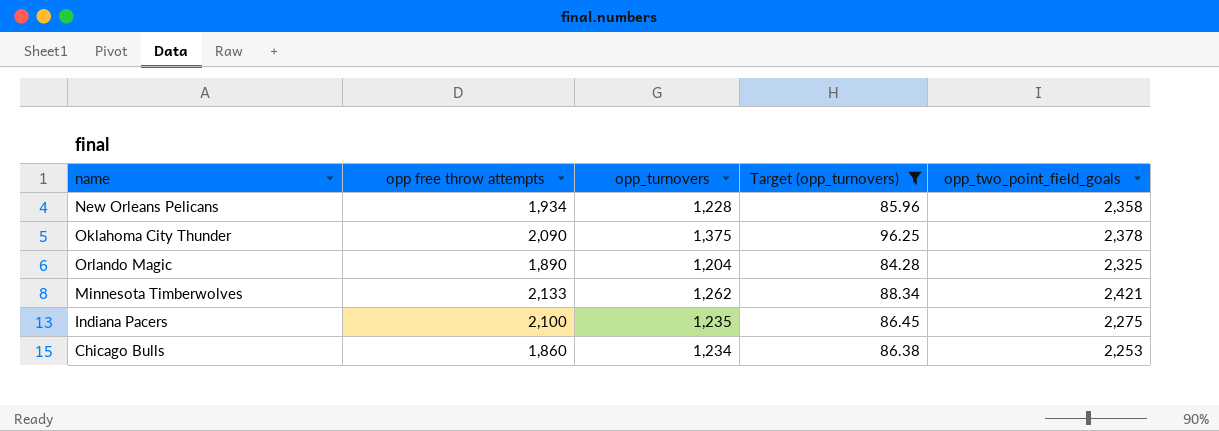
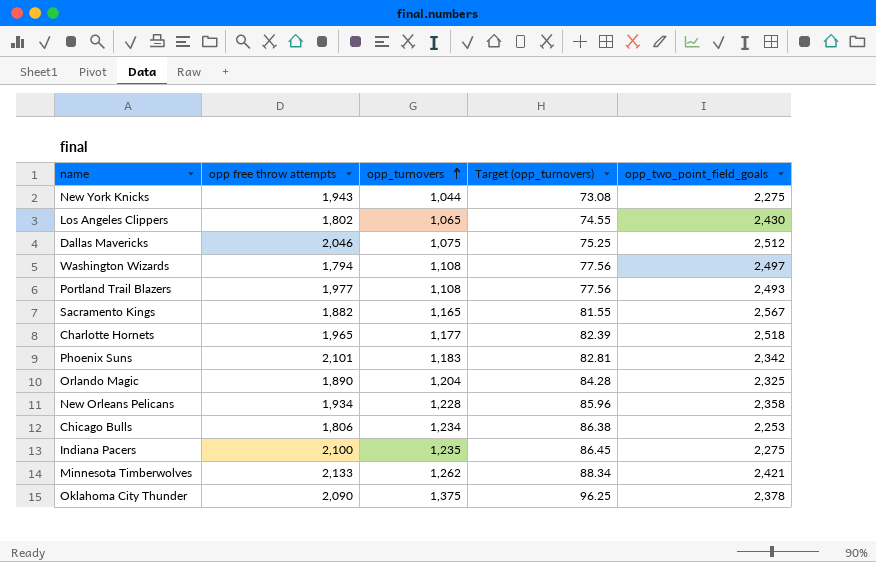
filter: Target (opp_turnovers) >= 84.28 -> none
row order: none -> opp_turnovers ascending
Chicago Bulls | opp free throw attempts: 1,860 -> 1,806

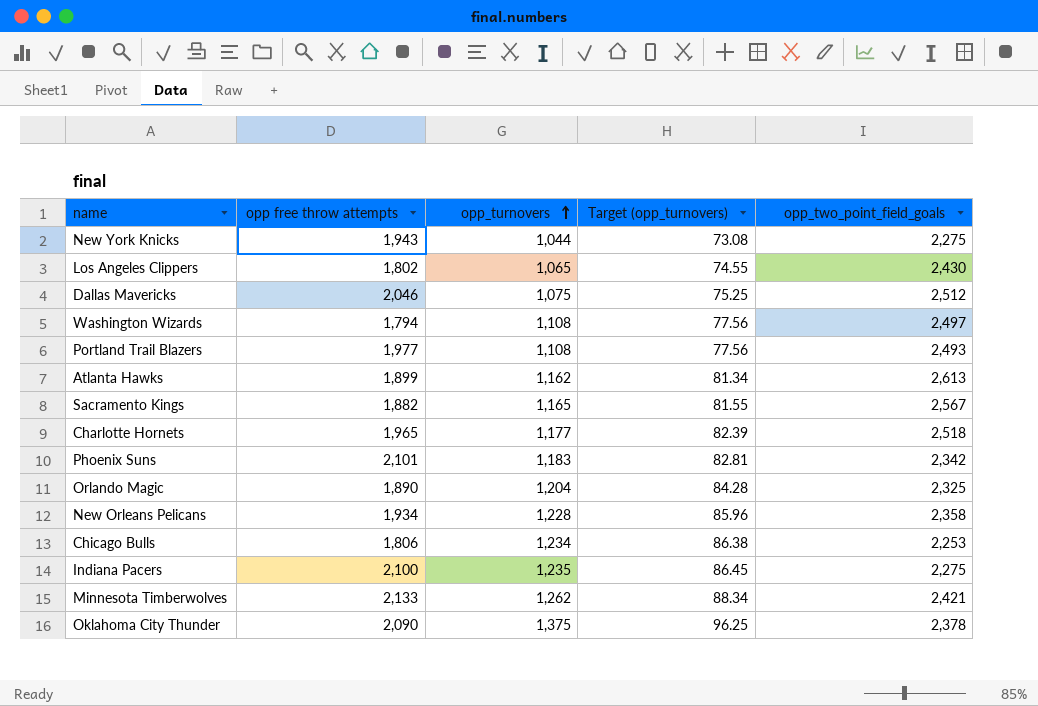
row Atlanta Hawks: none -> 1,899 | 1,162 | 81.34 | 2,613

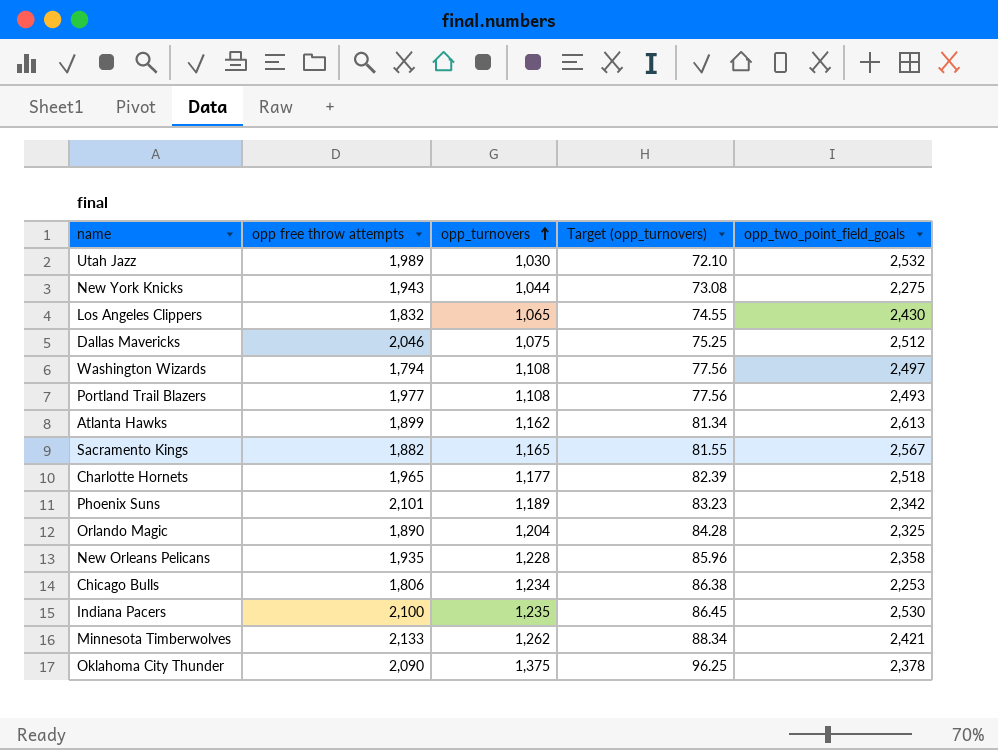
row Utah Jazz: none -> 1,989 | 1,030 | 72.10 | 2,532
Los Angeles Clippers | opp free throw attempts: 1,802 -> 1,832
Phoenix Suns | opp_turnovers: 1,183 -> 1,189
Phoenix Suns | Target (opp_turnovers): 82.81 -> 83.23
New Orleans Pelicans | opp free throw attempts: 1,934 -> 1,935
Indiana Pacers | opp_two_point_field_goals: 2,275 -> 2,530

